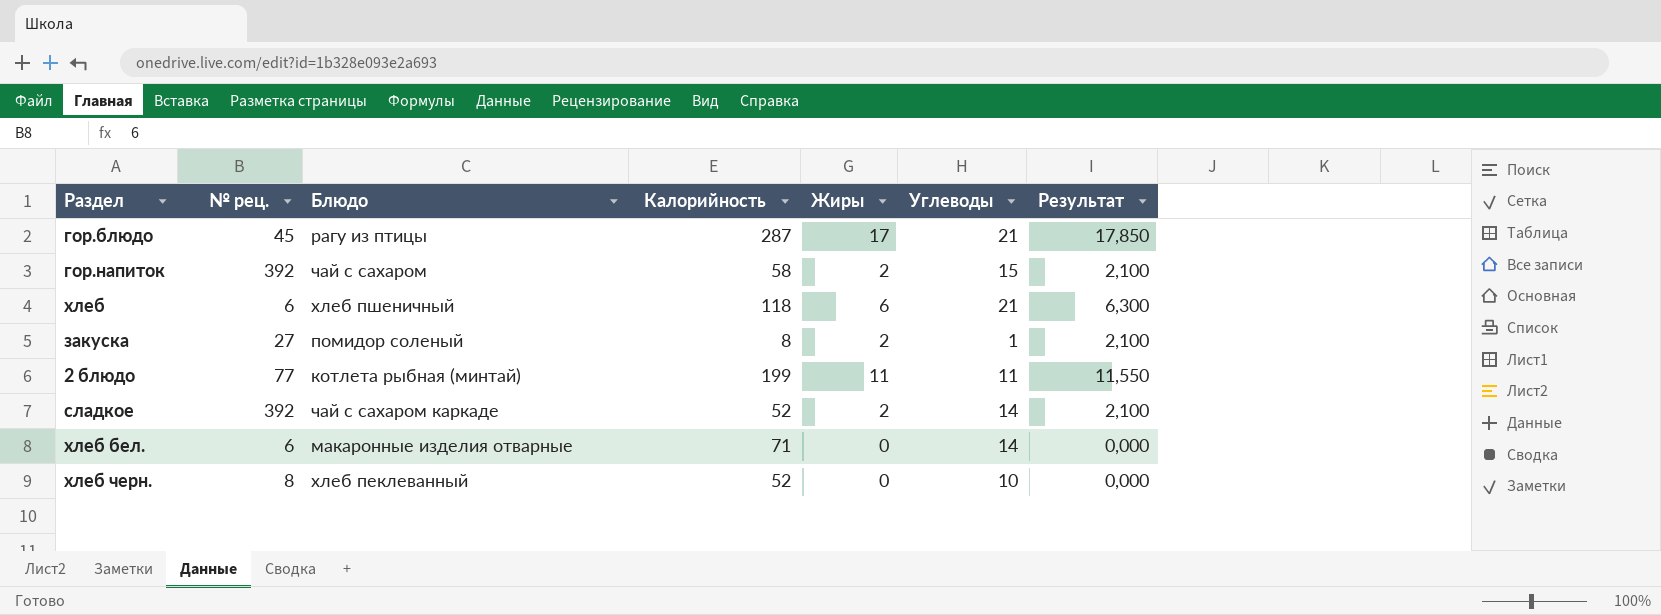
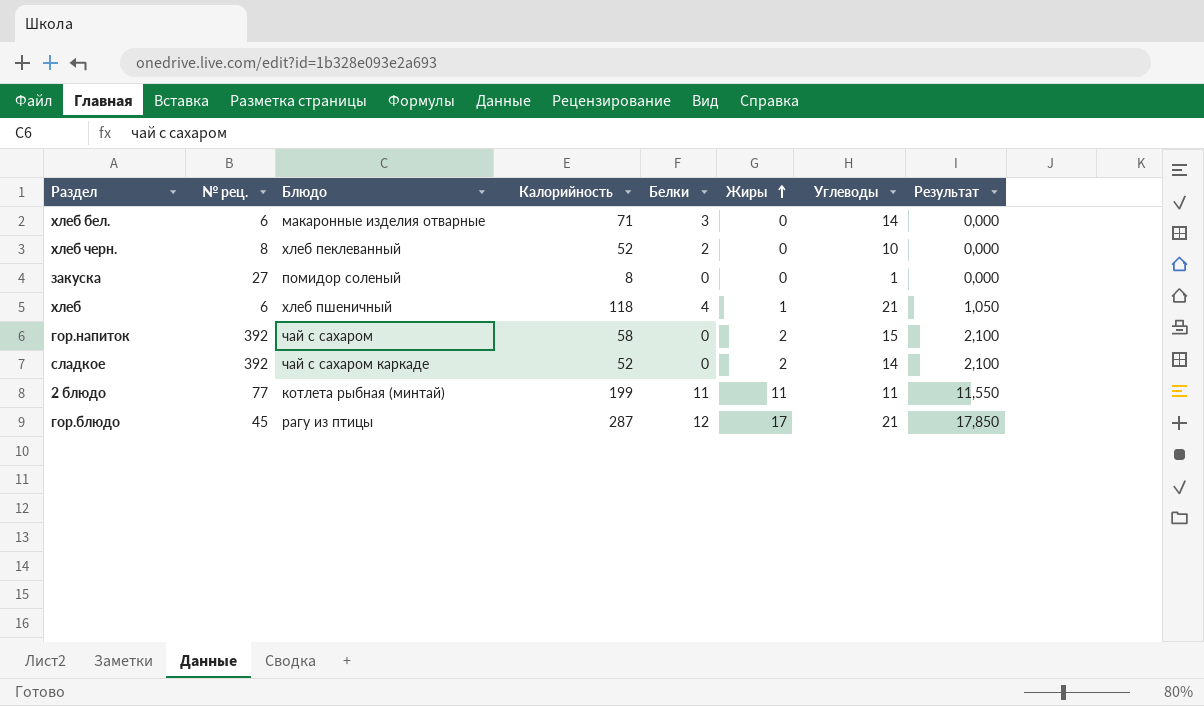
row order: none -> Жиры ascending
column Белки | position: none -> 5
закуска | Жиры: 2 -> 0
закуска | Результат: 2,100 -> 0,000
хлеб | Жиры: 6 -> 1
хлеб | Результат: 6,300 -> 1,050

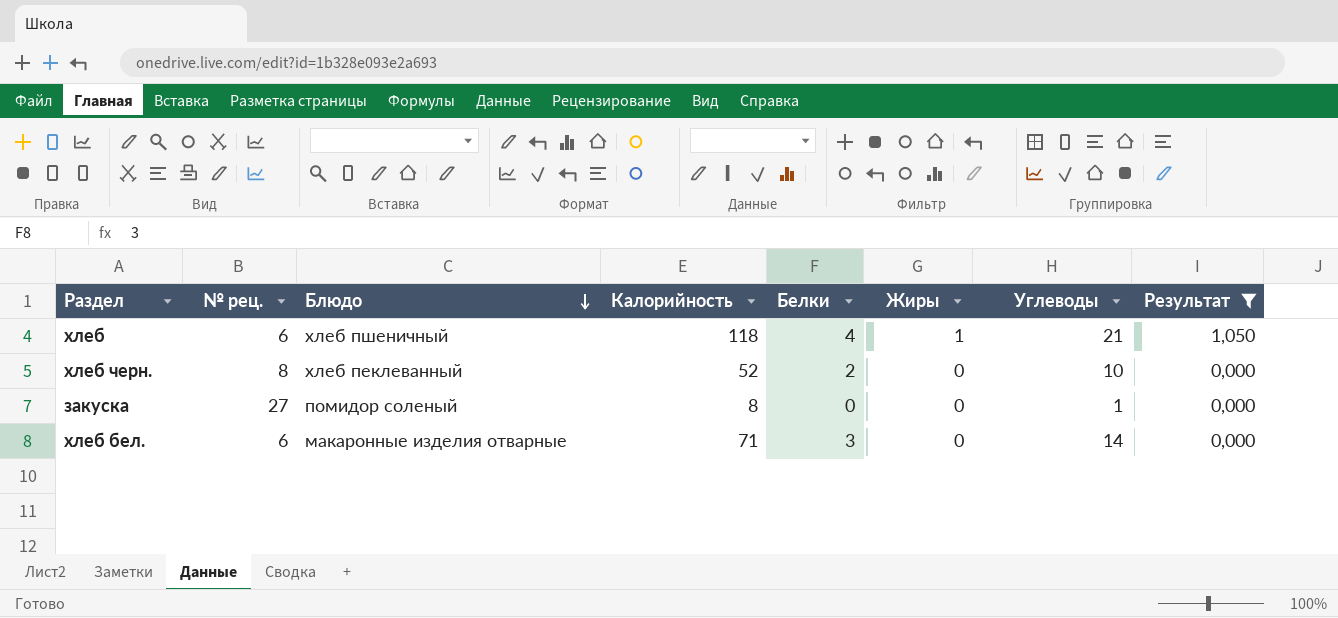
filter: none -> Результат <= 1,050
row order: Жиры ascending -> Блюдо descending

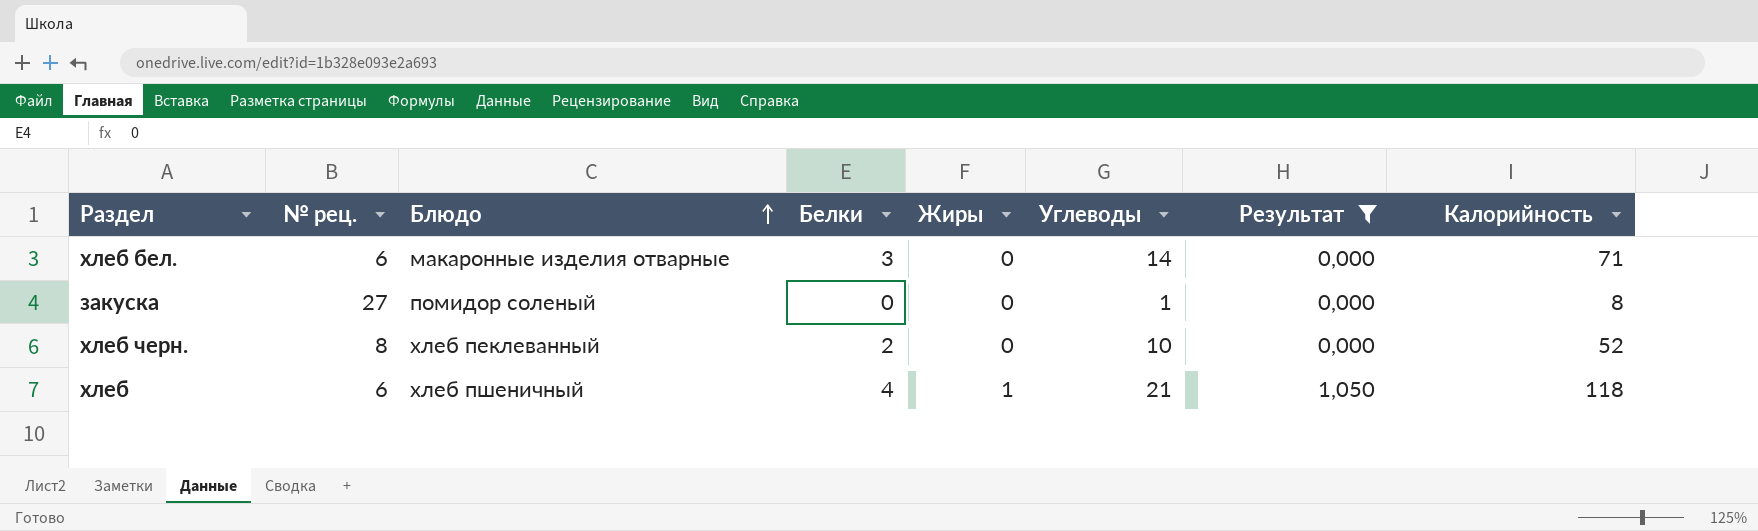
row order: Блюдо descending -> Блюдо ascending
column Калорийность | position: 4 -> 8

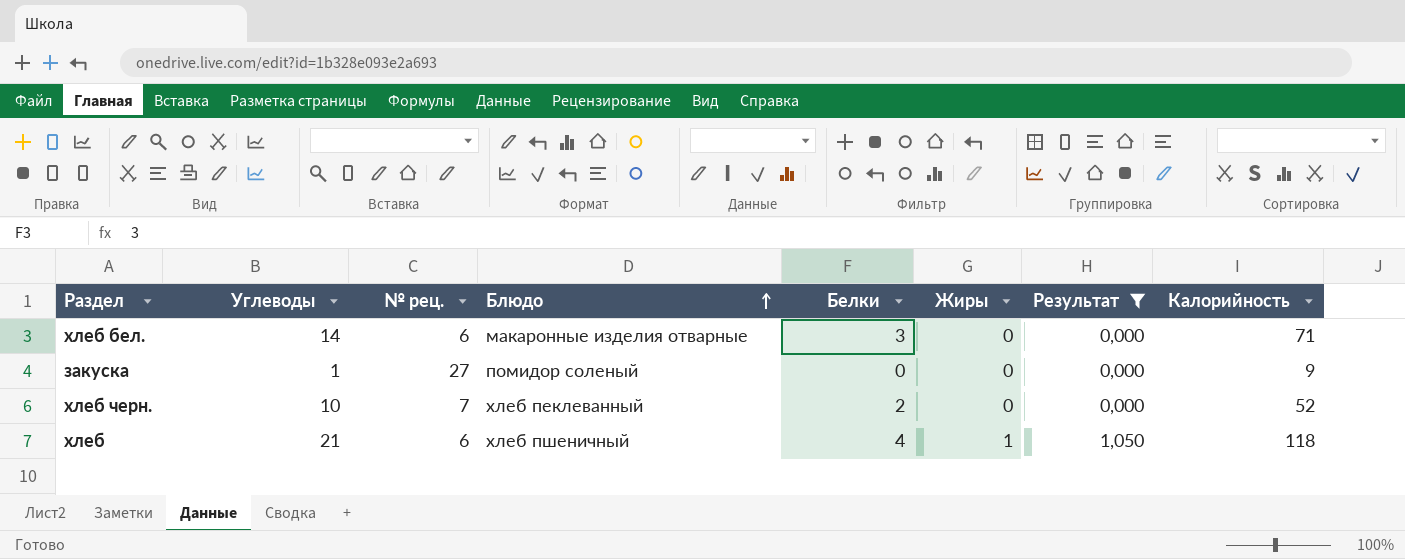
column Углеводы | position: 6 -> 2
закуска | Калорийность: 8 -> 9
хлеб черн. | № рец.: 8 -> 7

